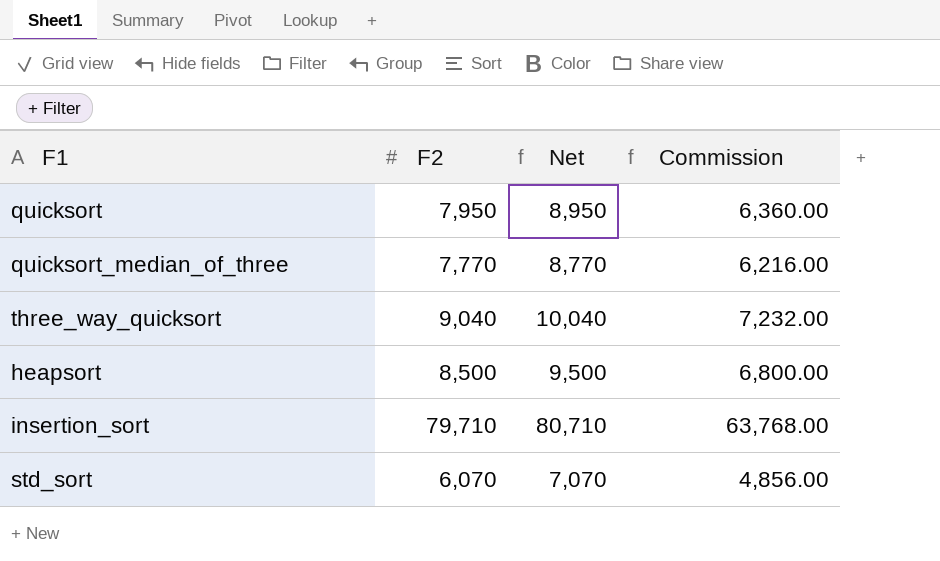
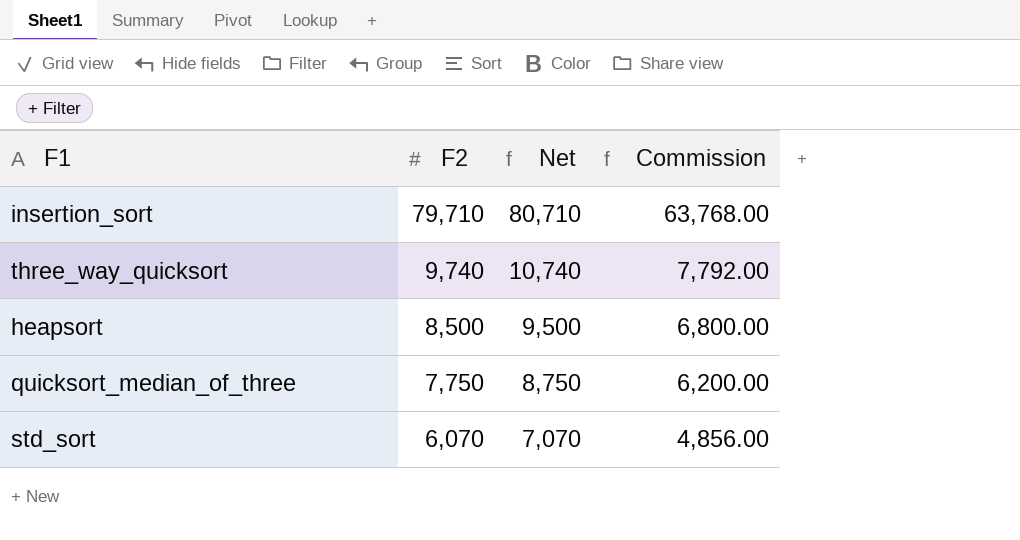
row order: none -> F2 descending
row quicksort: 7,950 | 8,950 | 6,360.00 -> none
three_way_quicksort | F2: 9,040 -> 9,740
three_way_quicksort | Net: 10,040 -> 10,740
three_way_quicksort | Commission: 7,232.00 -> 7,792.00
quicksort_median_of_three | F2: 7,770 -> 7,750
quicksort_median_of_three | Net: 8,770 -> 8,750
quicksort_median_of_three | Commission: 6,216.00 -> 6,200.00

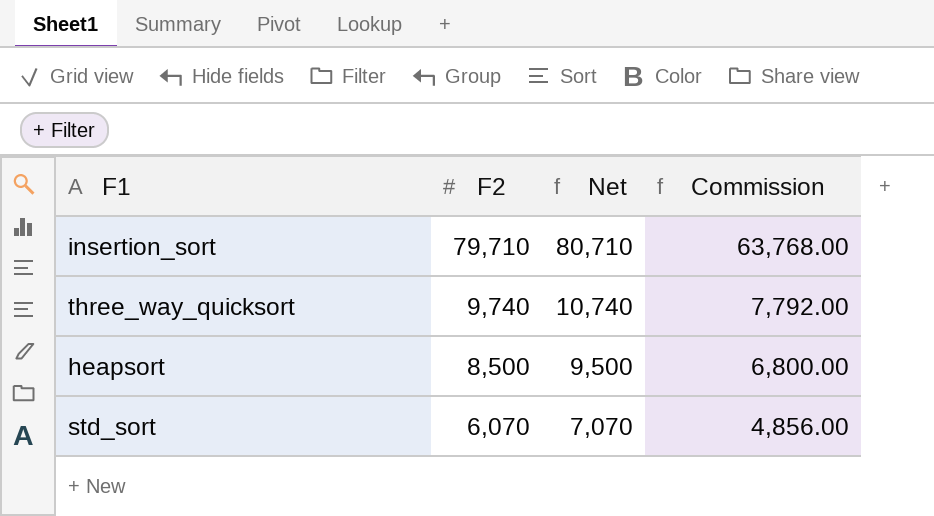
row quicksort_median_of_three: 7,750 | 8,750 | 6,200.00 -> none

